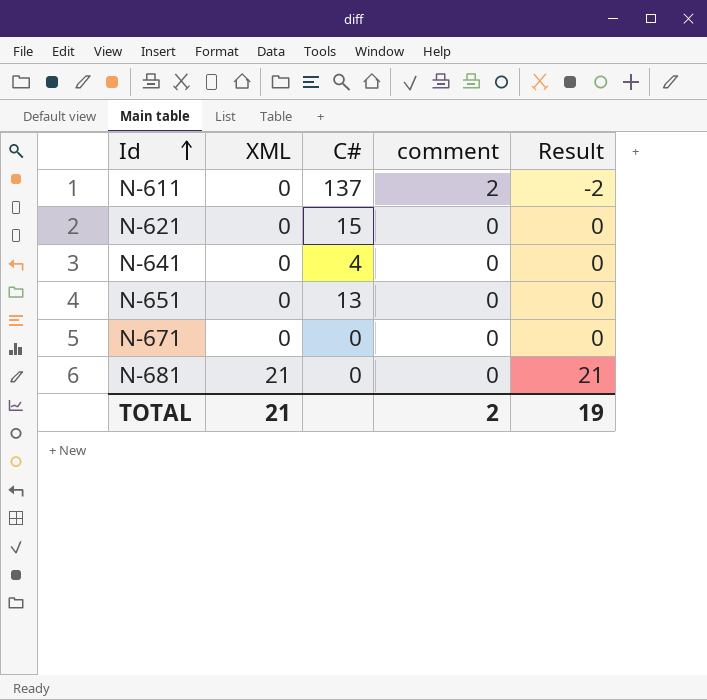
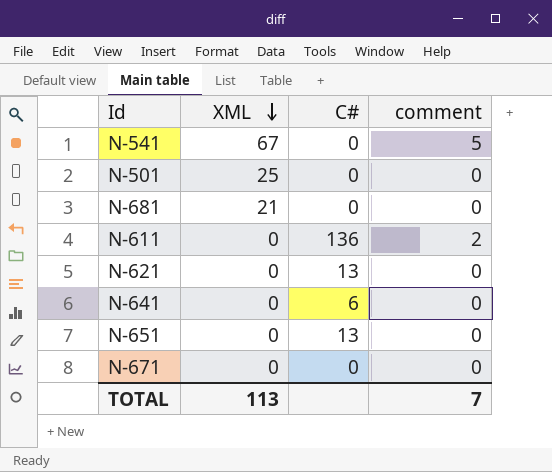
row order: Id ascending -> XML descending
column Result | formula: [XML] - [comment] -> none
row N-541: none -> 67 | 0 | 5
row N-501: none -> 25 | 0 | 0
N-611 | C#: 137 -> 136
N-621 | C#: 15 -> 13
N-641 | C#: 4 -> 6
TOTAL | XML: 21 -> 113
TOTAL | comment: 2 -> 7

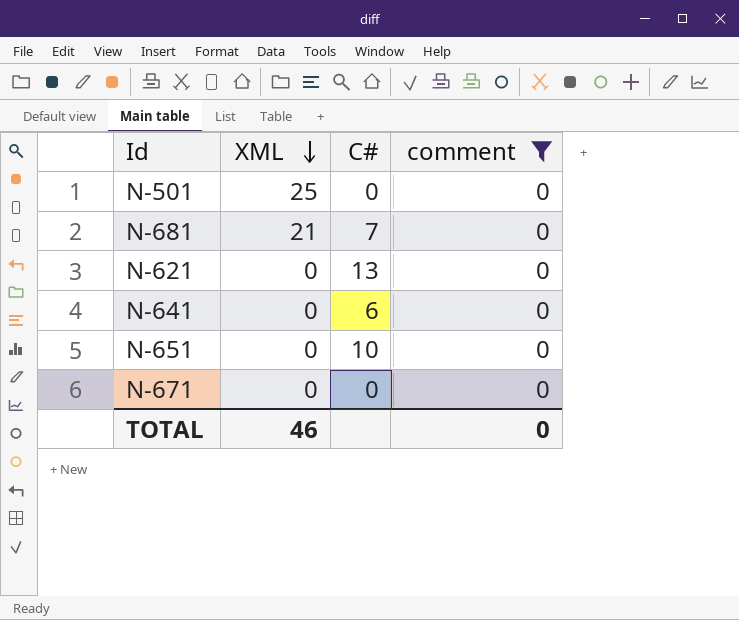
filter: none -> comment = 0
N-681 | C#: 0 -> 7
N-651 | C#: 13 -> 10
TOTAL | XML: 113 -> 46
TOTAL | comment: 7 -> 0

